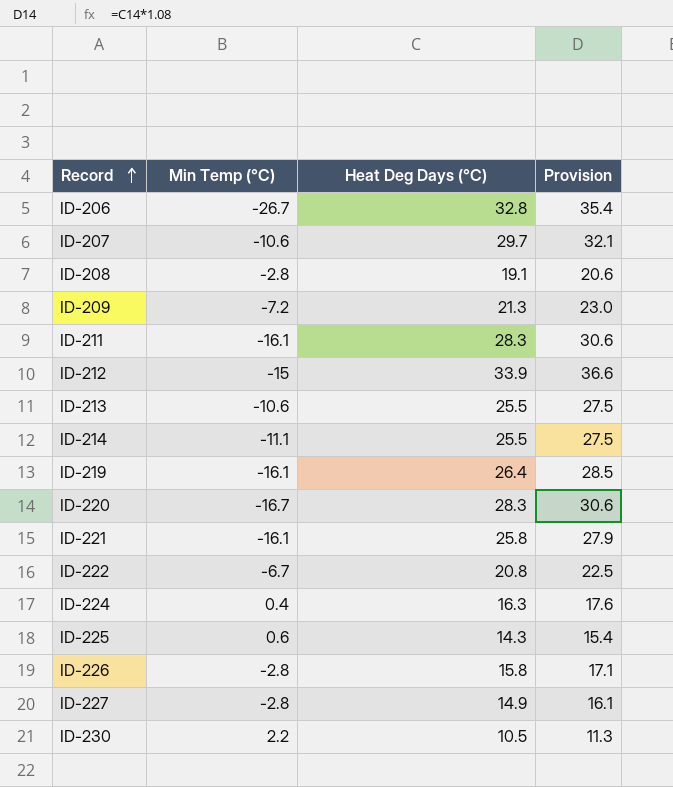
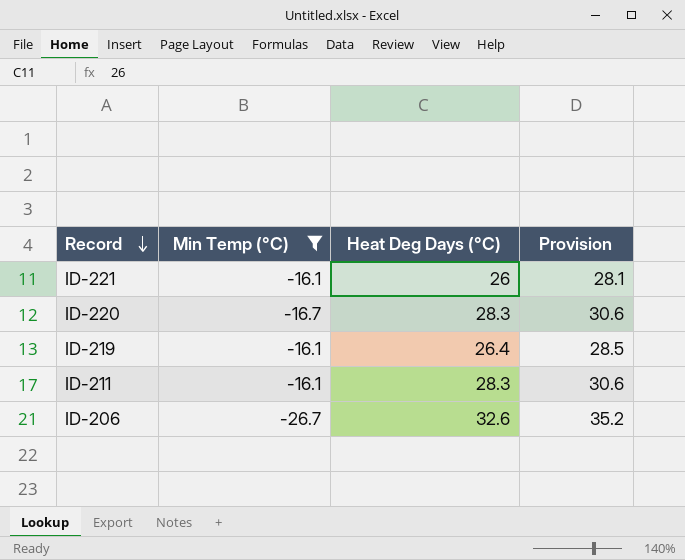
filter: none -> Min Temp (°C) <= -16.1
row order: Record ascending -> Record descending
ID-221 | Heat Deg Days (°C): 25.8 -> 26
ID-221 | Provision: 27.9 -> 28.1
ID-206 | Heat Deg Days (°C): 32.8 -> 32.6
ID-206 | Provision: 35.4 -> 35.2

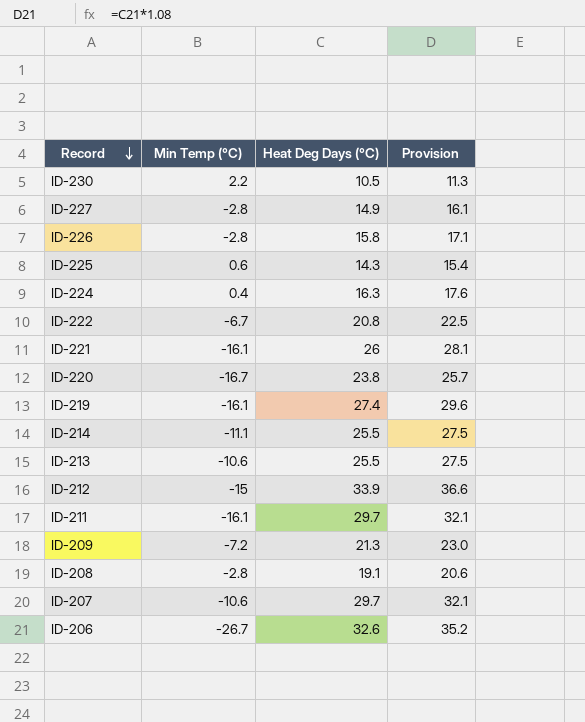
filter: Min Temp (°C) <= -16.1 -> none
ID-220 | Heat Deg Days (°C): 28.3 -> 23.8
ID-220 | Provision: 30.6 -> 25.7
ID-219 | Heat Deg Days (°C): 26.4 -> 27.4
ID-219 | Provision: 28.5 -> 29.6
ID-211 | Heat Deg Days (°C): 28.3 -> 29.7
ID-211 | Provision: 30.6 -> 32.1

